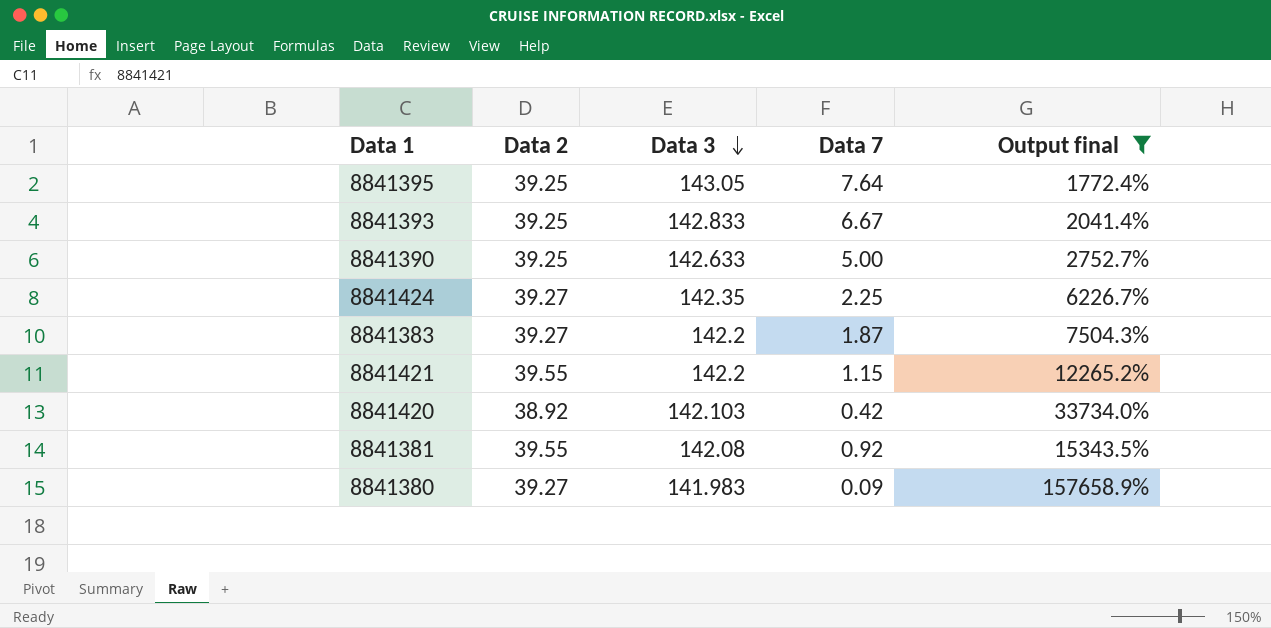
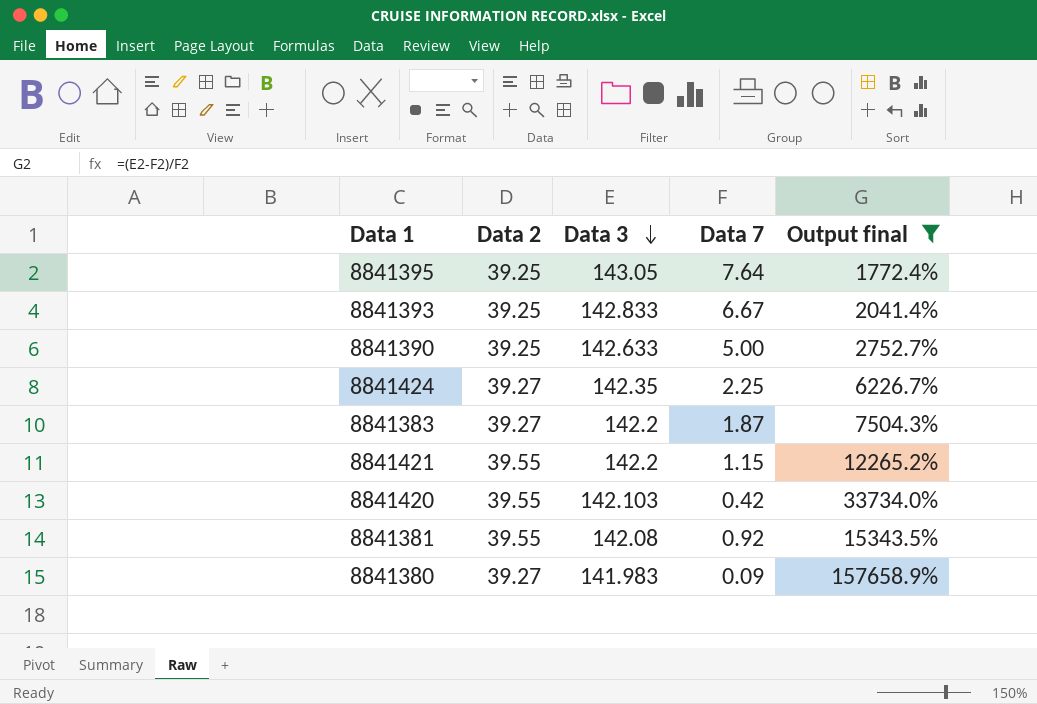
8841420 | Data 2: 38.92 -> 39.55

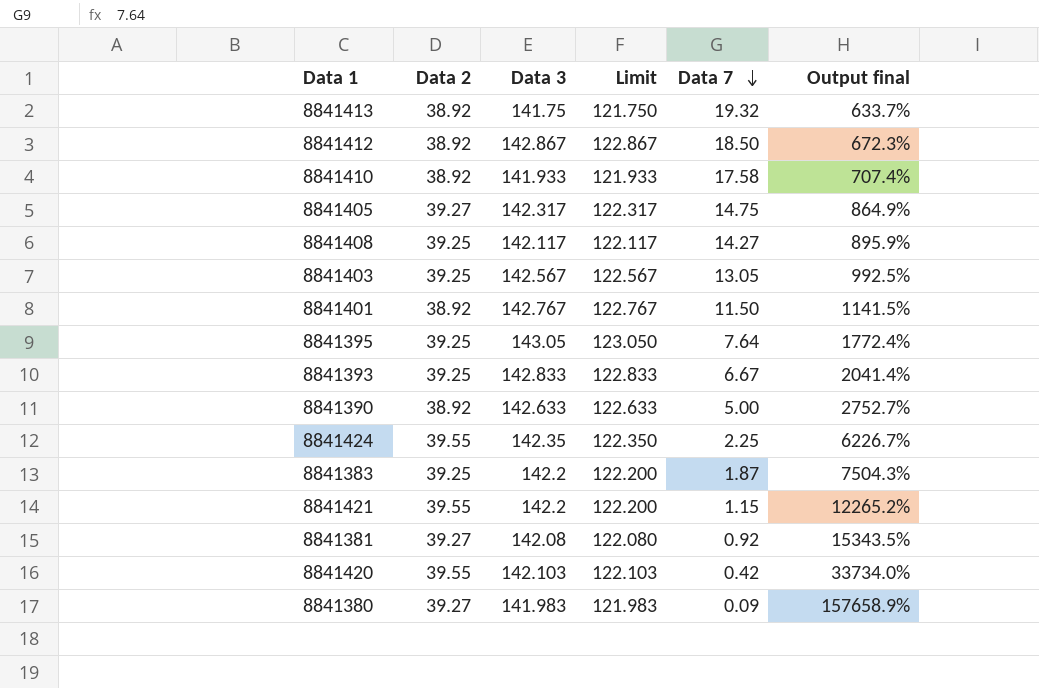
filter: Output final >= 1772.4% -> none
row order: Data 3 descending -> Data 7 descending
column Limit | formula: none -> [Data 3] - 20
8841390 | Data 2: 39.25 -> 38.92
8841424 | Data 2: 39.27 -> 39.55
8841383 | Data 2: 39.27 -> 39.25
8841381 | Data 2: 39.55 -> 39.27

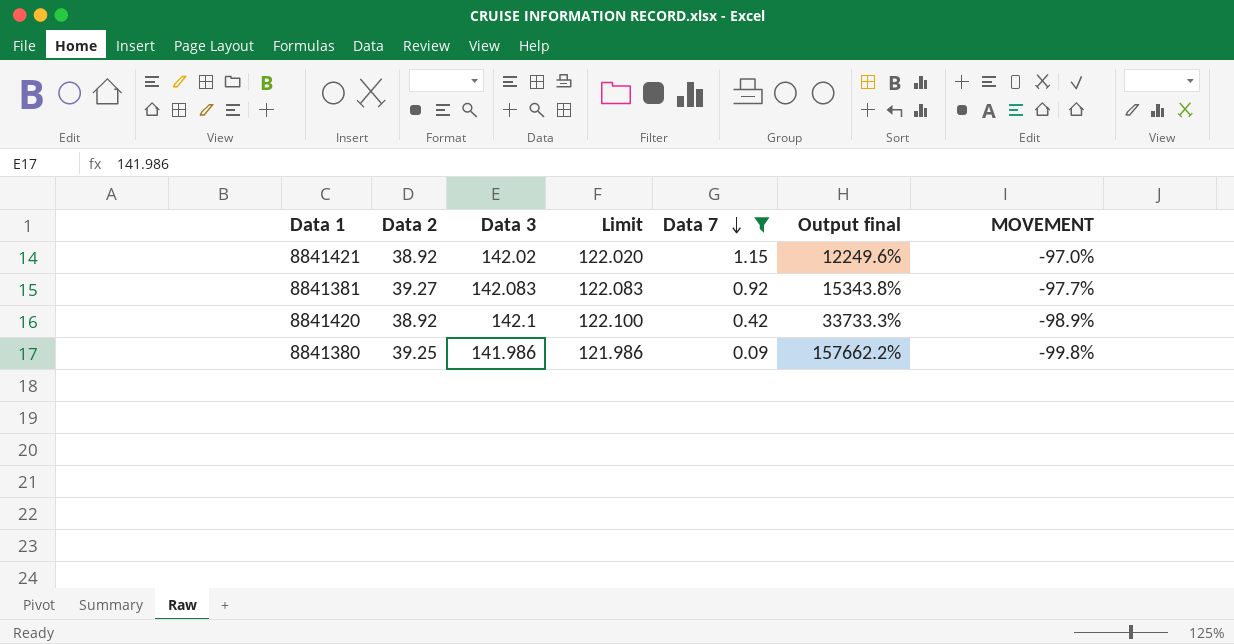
filter: none -> Data 7 <= 1.15
column MOVEMENT | formula: none -> ([Data 7] - [Data 2]) / [Data 2]
8841421 | Data 2: 39.55 -> 38.92
8841421 | Data 3: 142.2 -> 142.02
8841421 | Limit: 122.200 -> 122.020
8841421 | Output final: 12265.2% -> 12249.6%
8841381 | Data 3: 142.08 -> 142.083
8841381 | Limit: 122.080 -> 122.083
8841381 | Output final: 15343.5% -> 15343.8%
8841420 | Data 2: 39.55 -> 38.92
8841420 | Data 3: 142.103 -> 142.1
8841420 | Limit: 122.103 -> 122.100
8841420 | Output final: 33734.0% -> 33733.3%
8841380 | Data 2: 39.27 -> 39.25
8841380 | Data 3: 141.983 -> 141.986
8841380 | Limit: 121.983 -> 121.986
8841380 | Output final: 157658.9% -> 157662.2%

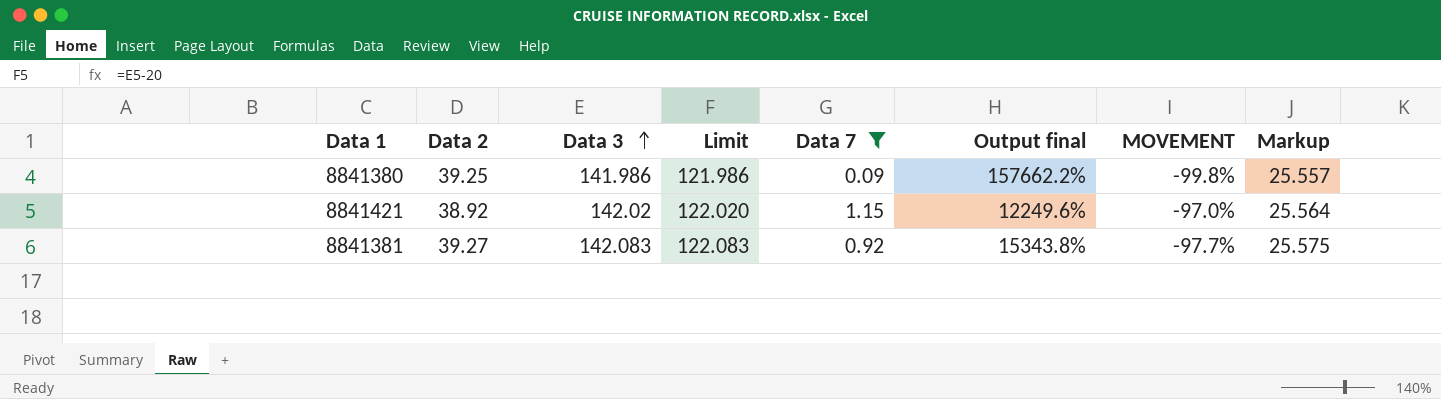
row order: Data 7 descending -> Data 3 ascending
column Markup | formula: none -> [Data 3] * 0.18
row 8841420: 38.92 | 142.1 | 122.100 | 0.42 | 33733.3% | -98.9% -> none

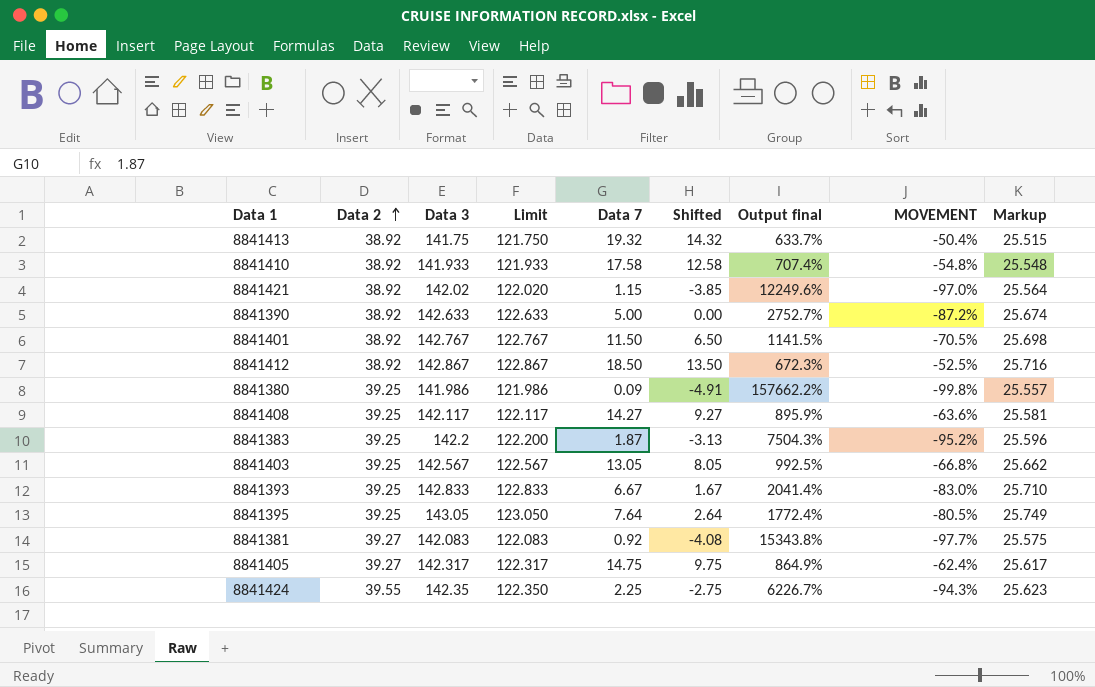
filter: Data 7 <= 1.15 -> none
row order: Data 3 ascending -> Data 2 ascending
column Shifted | formula: none -> [Data 7] - 5

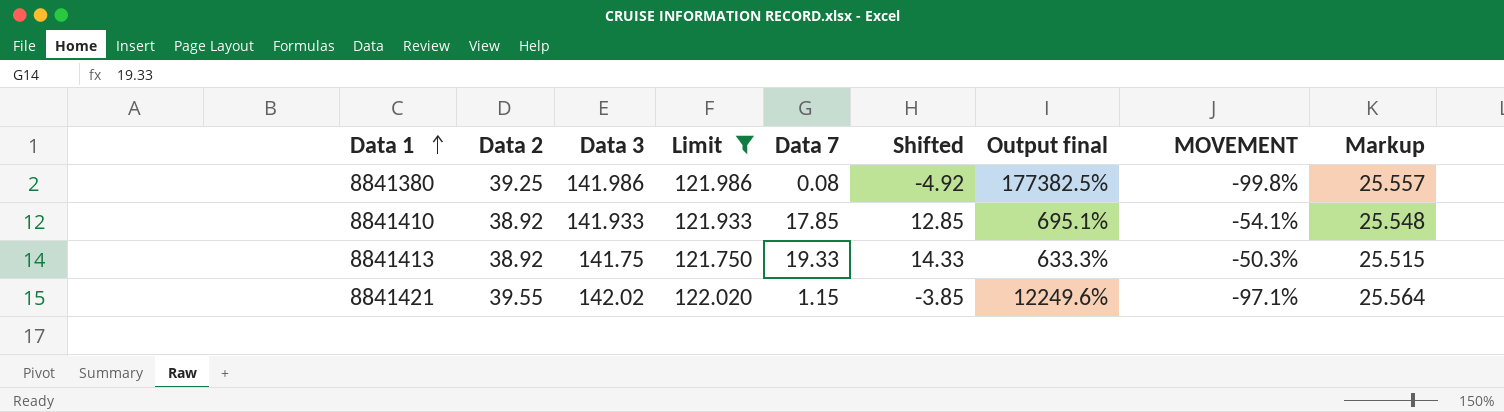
filter: none -> Limit <= 122.020
row order: Data 2 ascending -> Data 1 ascending
8841380 | Data 7: 0.09 -> 0.08
8841380 | Shifted: -4.91 -> -4.92
8841380 | Output final: 157662.2% -> 177382.5%
8841410 | Data 7: 17.58 -> 17.85
8841410 | Shifted: 12.58 -> 12.85
8841410 | Output final: 707.4% -> 695.1%
8841410 | MOVEMENT: -54.8% -> -54.1%
8841413 | Data 7: 19.32 -> 19.33
8841413 | Shifted: 14.32 -> 14.33
8841413 | Output final: 633.7% -> 633.3%
8841413 | MOVEMENT: -50.4% -> -50.3%
8841421 | Data 2: 38.92 -> 39.55
8841421 | MOVEMENT: -97.0% -> -97.1%

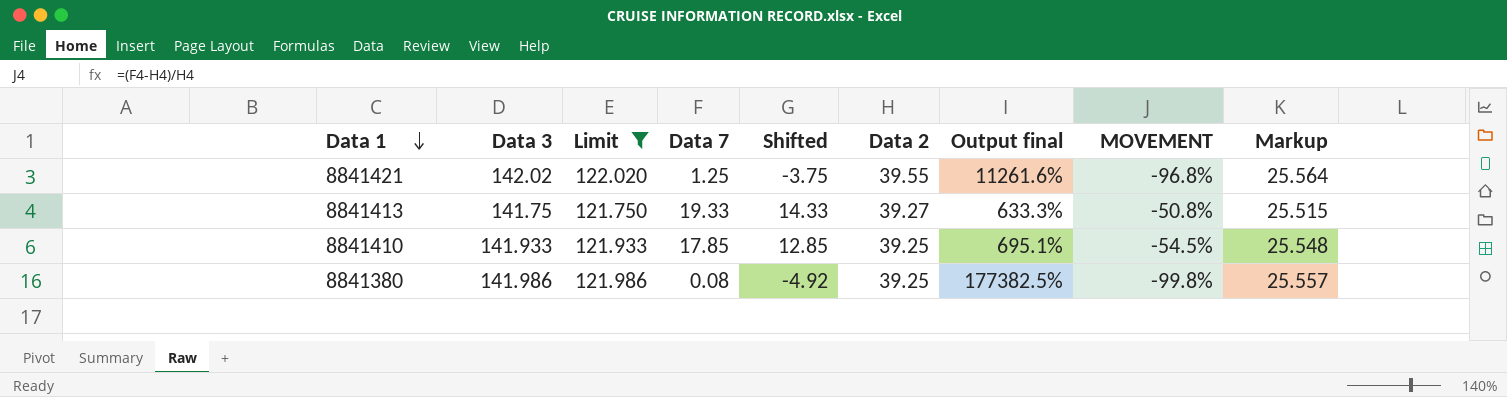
row order: Data 1 ascending -> Data 1 descending
column Data 2 | position: 2 -> 6
8841421 | Data 7: 1.15 -> 1.25
8841421 | Shifted: -3.85 -> -3.75
8841421 | Output final: 12249.6% -> 11261.6%
8841421 | MOVEMENT: -97.1% -> -96.8%
8841413 | Data 2: 38.92 -> 39.27
8841413 | MOVEMENT: -50.3% -> -50.8%
8841410 | Data 2: 38.92 -> 39.25
8841410 | MOVEMENT: -54.1% -> -54.5%

